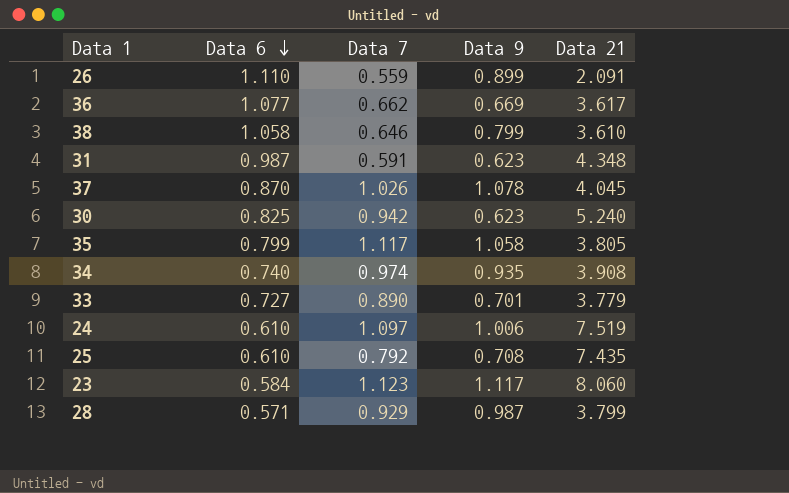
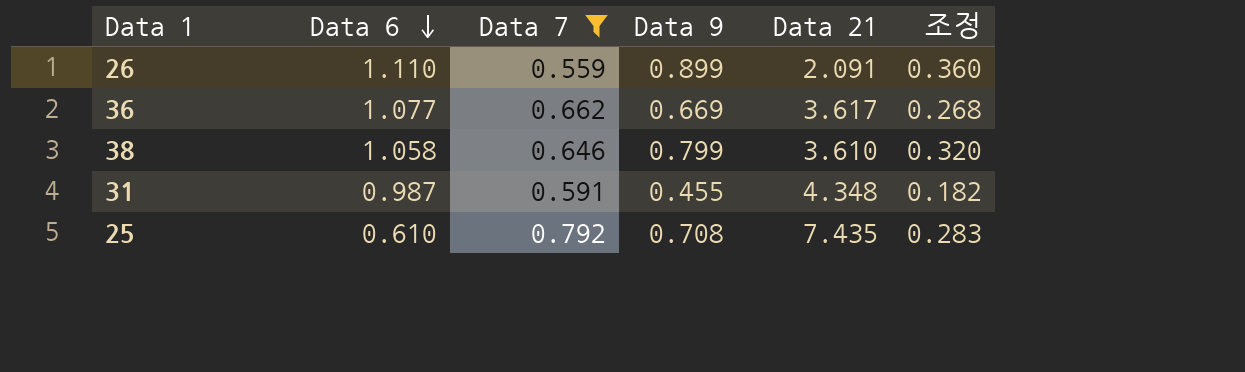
filter: none -> Data 7 <= 0.792
column 조정 | formula: none -> [Data 9] * 0.4
31 | Data 9: 0.623 -> 0.455

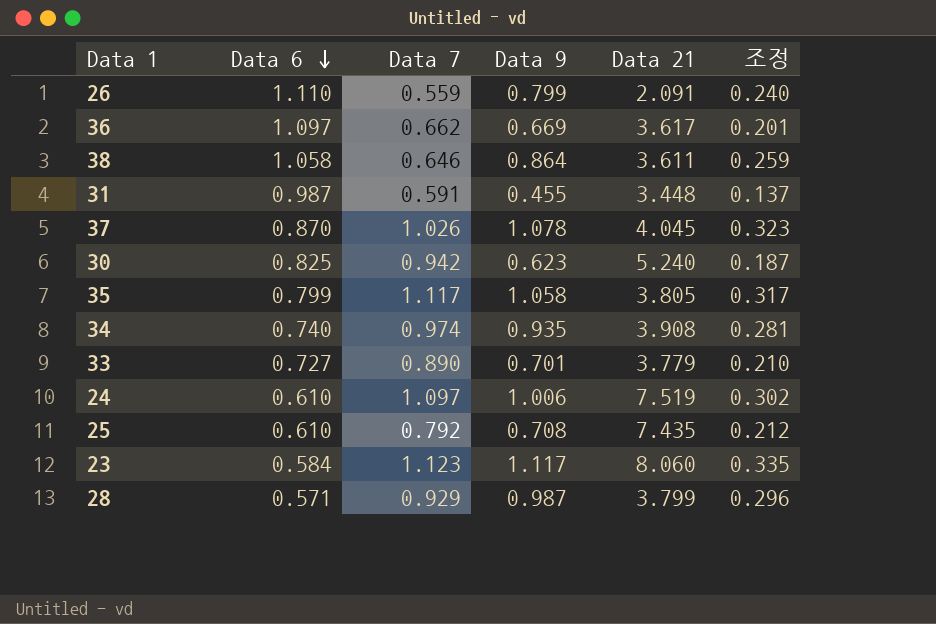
filter: Data 7 <= 0.792 -> none
column 조정 | formula: [Data 9] * 0.4 -> [Data 9] * 0.3
26 | Data 9: 0.899 -> 0.799
36 | Data 6: 1.077 -> 1.097
38 | Data 9: 0.799 -> 0.864
38 | Data 21: 3.610 -> 3.611
31 | Data 21: 4.348 -> 3.448

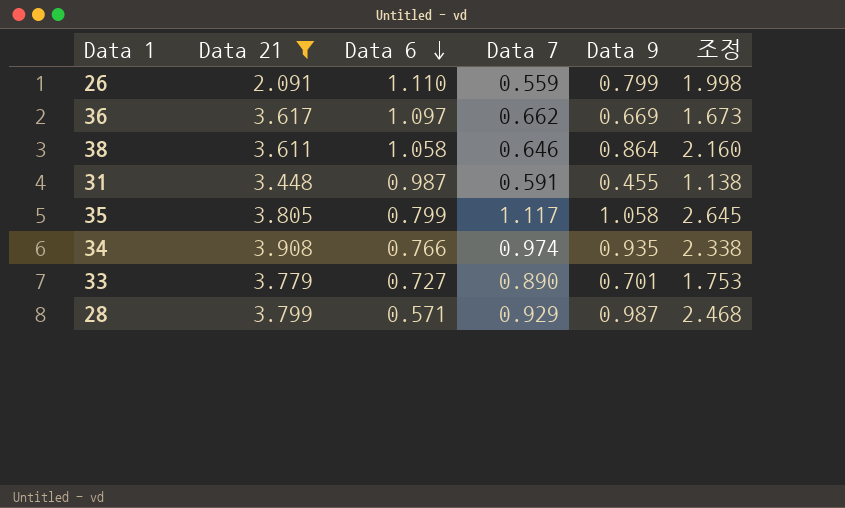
filter: none -> Data 21 <= 3.908
column Data 21 | position: 5 -> 2
column 조정 | formula: [Data 9] * 0.3 -> [Data 9] * 2.5
34 | Data 6: 0.740 -> 0.766

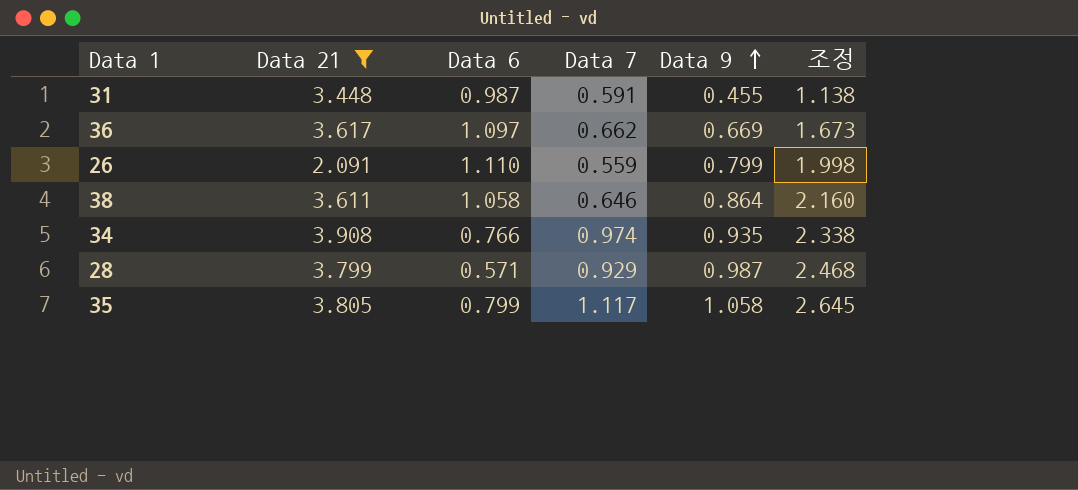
row order: Data 6 descending -> Data 9 ascending
row 33: 3.779 | 0.727 | 0.890 | 0.701 | 1.753 -> none

